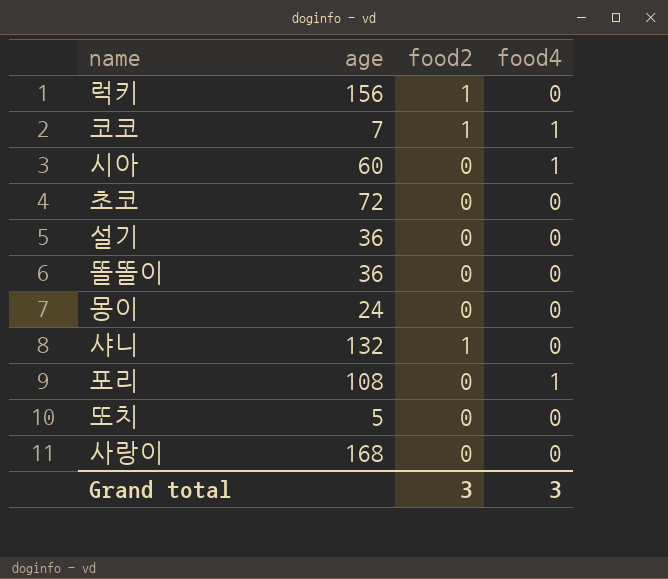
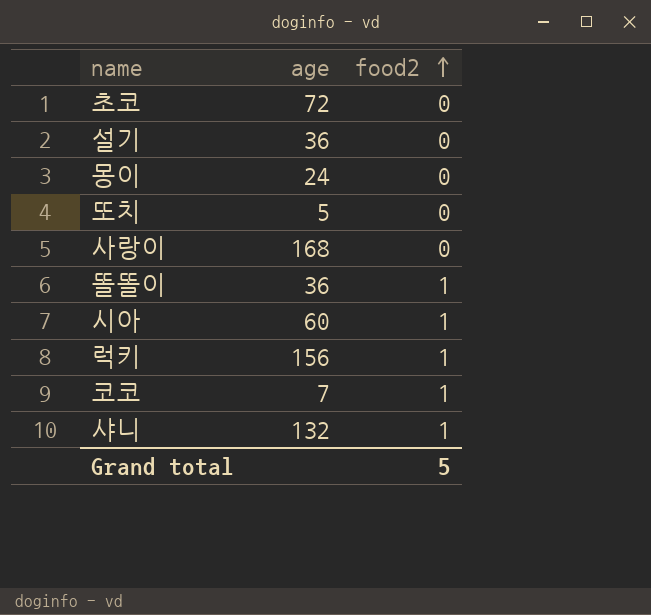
row order: none -> food2 ascending
column food4 | position: 4 -> none
row 포리: 108 | 0 | 1 -> none
똘똘이 | food2: 0 -> 1
시아 | food2: 0 -> 1
Grand total | food2: 3 -> 5

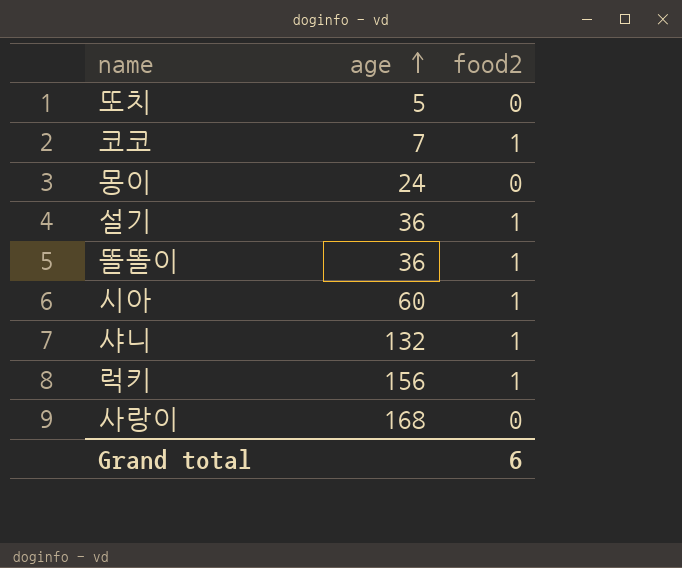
row order: food2 ascending -> age ascending
row 초코: 72 | 0 -> none
설기 | food2: 0 -> 1
Grand total | food2: 5 -> 6

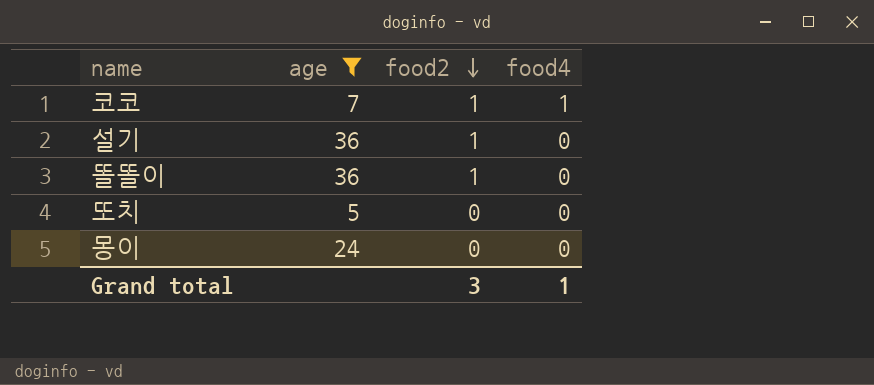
filter: none -> age <= 36
row order: age ascending -> food2 descending
column food4 | position: none -> 4
Grand total | food2: 6 -> 3

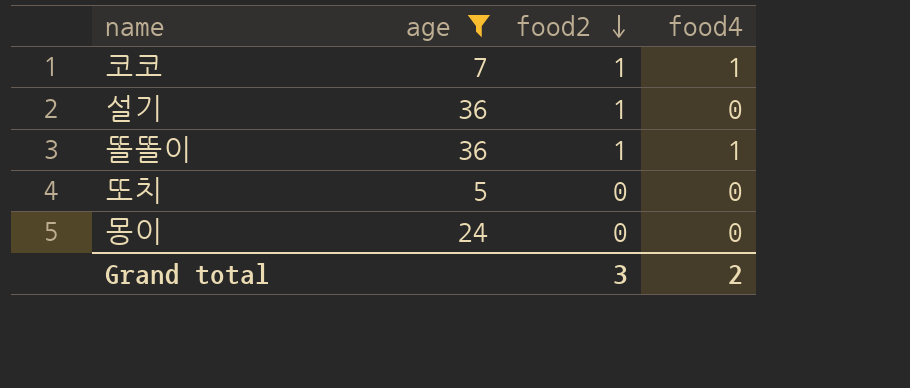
똘똘이 | food4: 0 -> 1
Grand total | food4: 1 -> 2

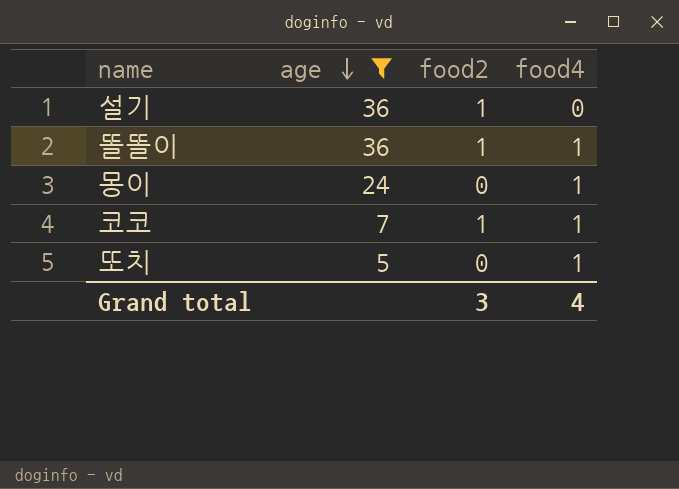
row order: food2 descending -> age descending
몽이 | food4: 0 -> 1
또치 | food4: 0 -> 1
Grand total | food4: 2 -> 4

